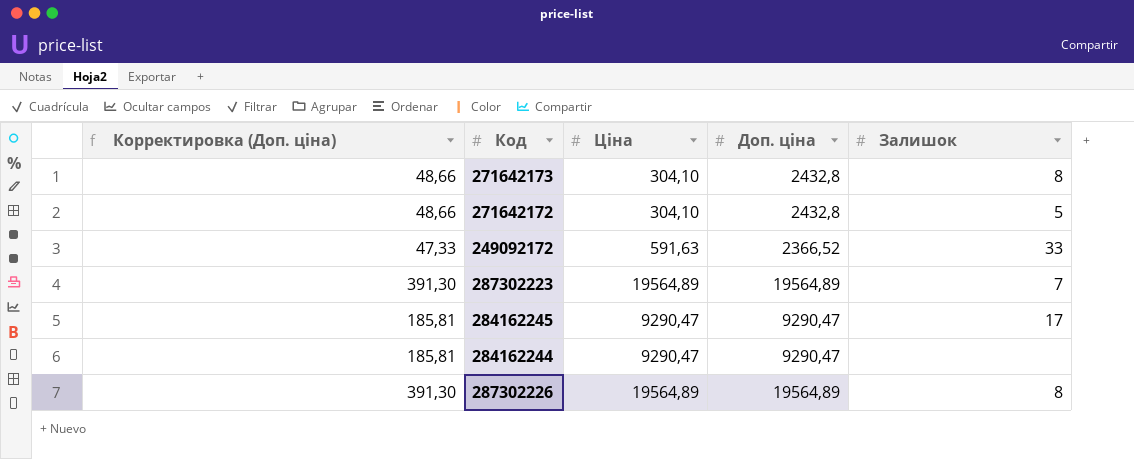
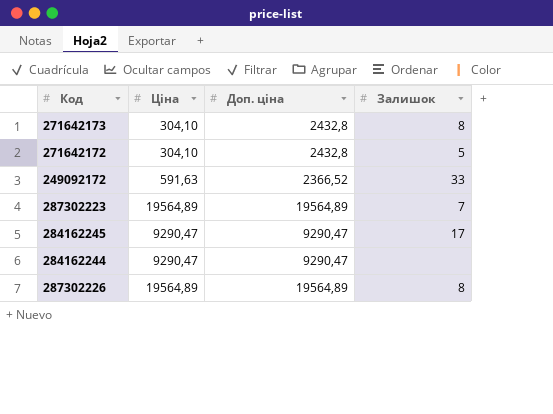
column Корректировка (Доп. ціна) | formula: [Доп. ціна] * 0,02 -> none

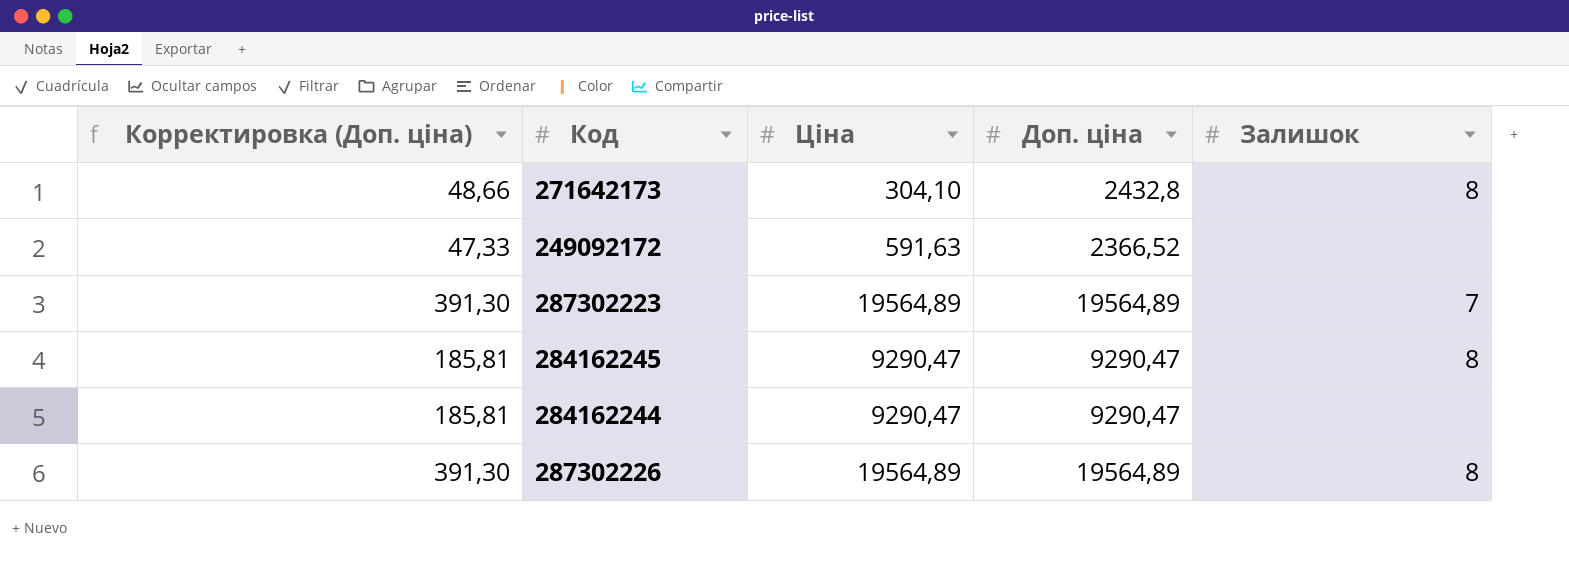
column Корректировка (Доп. ціна) | formula: none -> [Доп. ціна] * 0,02
row 271642172: 304,10 | 2432,8 | 5 -> none
249092172 | Залишок: 33 -> none
284162245 | Залишок: 17 -> 8

